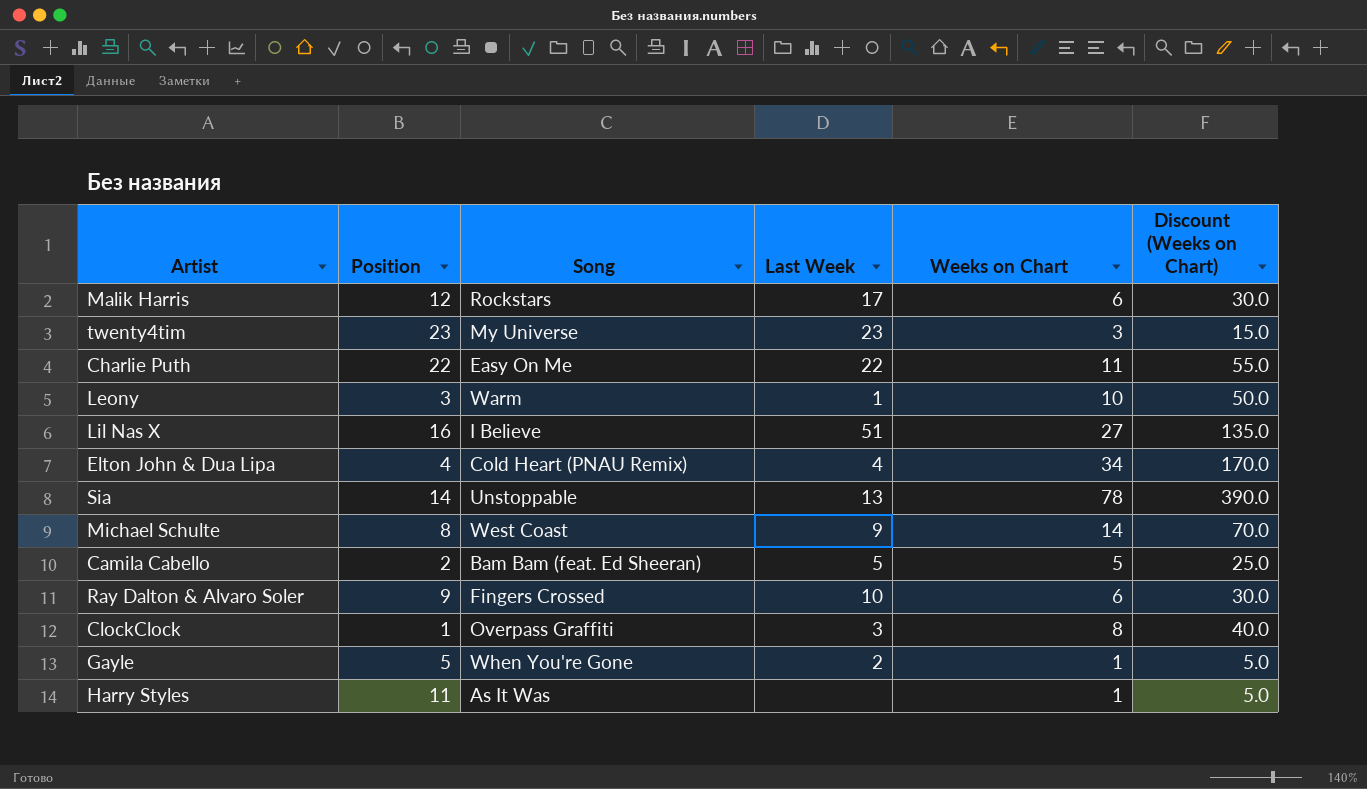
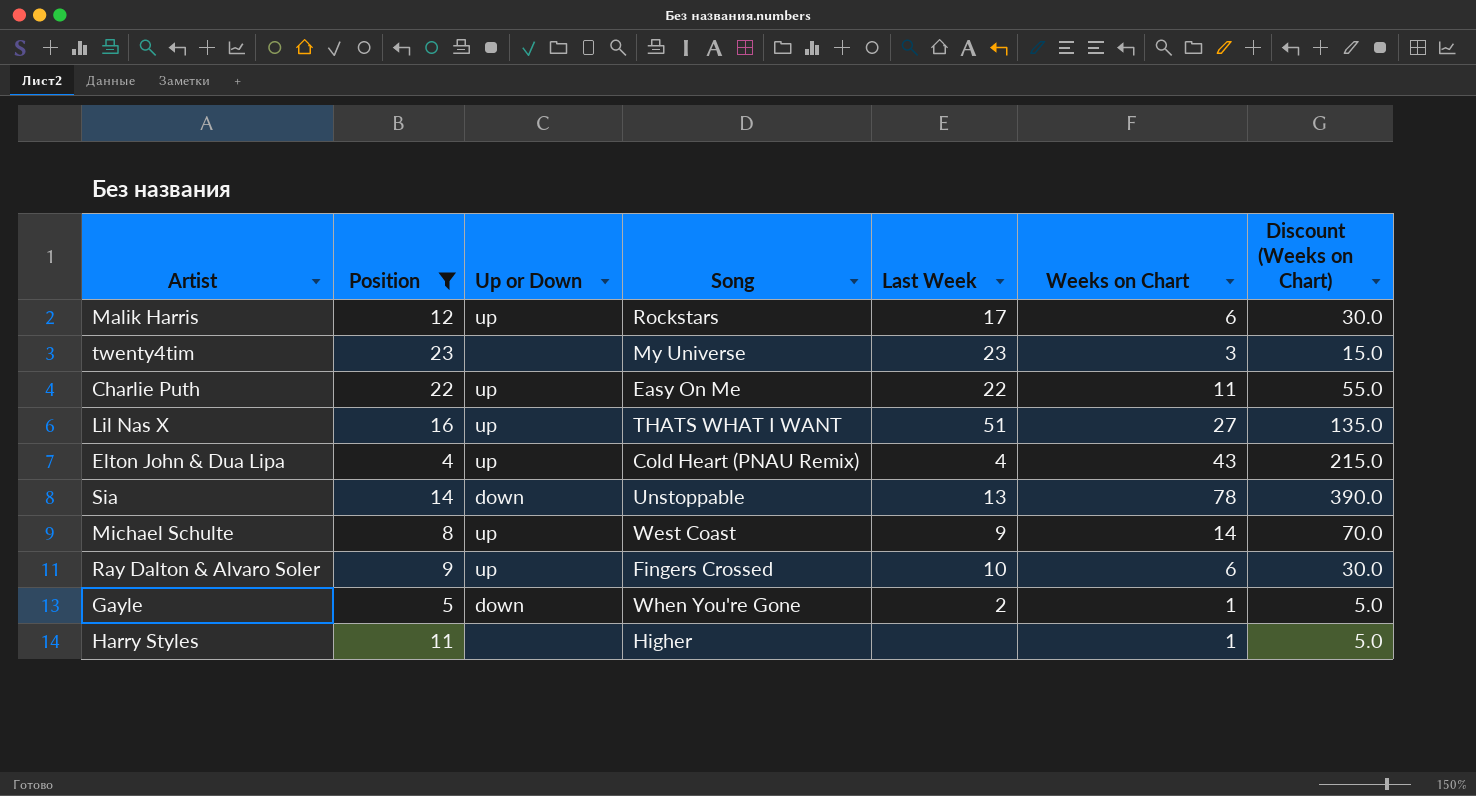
filter: none -> Position >= 4
column Up or Down | position: none -> 3
Lil Nas X | Song: I Believe -> THATS WHAT I WANT
Elton John & Dua Lipa | Weeks on Chart: 34 -> 43
Elton John & Dua Lipa | Discount (Weeks on Chart): 170.0 -> 215.0
Harry Styles | Song: As It Was -> Higher

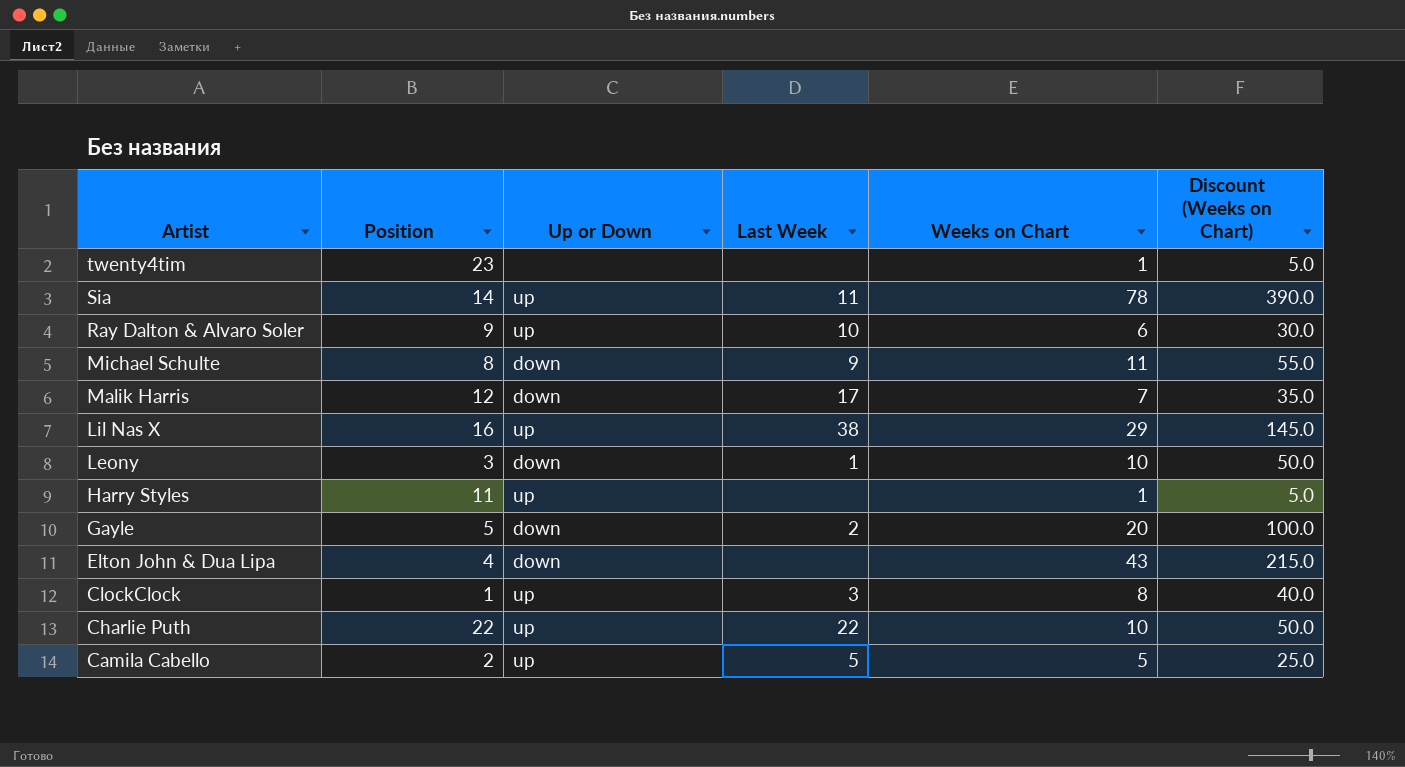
filter: Position >= 4 -> none
row order: none -> Artist descending
column Song | position: 4 -> none
twenty4tim | Last Week: 23 -> none
twenty4tim | Weeks on Chart: 3 -> 1
twenty4tim | Discount (Weeks on Chart): 15.0 -> 5.0
Sia | Up or Down: down -> up
Sia | Last Week: 13 -> 11
Michael Schulte | Up or Down: up -> down
Michael Schulte | Weeks on Chart: 14 -> 11
Michael Schulte | Discount (Weeks on Chart): 70.0 -> 55.0
Malik Harris | Up or Down: up -> down
Malik Harris | Weeks on Chart: 6 -> 7
Malik Harris | Discount (Weeks on Chart): 30.0 -> 35.0
Lil Nas X | Last Week: 51 -> 38
Lil Nas X | Weeks on Chart: 27 -> 29
Lil Nas X | Discount (Weeks on Chart): 135.0 -> 145.0
Harry Styles | Up or Down: none -> up
Gayle | Weeks on Chart: 1 -> 20
Gayle | Discount (Weeks on Chart): 5.0 -> 100.0
Elton John & Dua Lipa | Up or Down: up -> down
Elton John & Dua Lipa | Last Week: 4 -> none
Charlie Puth | Weeks on Chart: 11 -> 10
Charlie Puth | Discount (Weeks on Chart): 55.0 -> 50.0

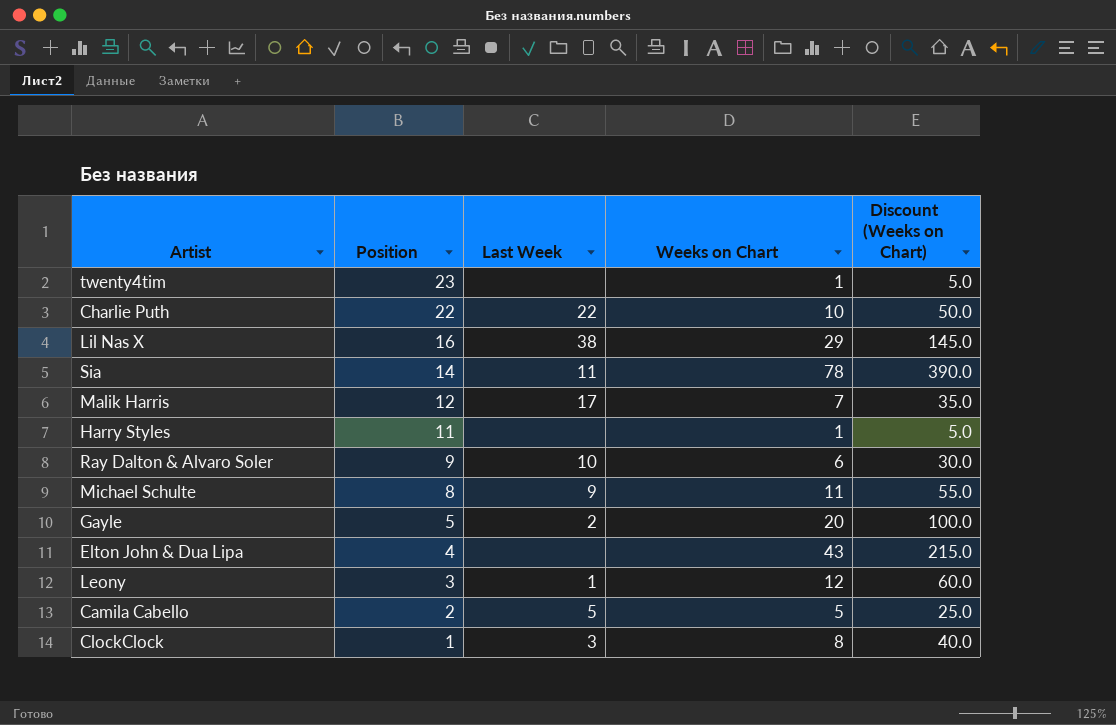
row order: Artist descending -> Position descending
column Up or Down | position: 3 -> none
Leony | Weeks on Chart: 10 -> 12
Leony | Discount (Weeks on Chart): 50.0 -> 60.0

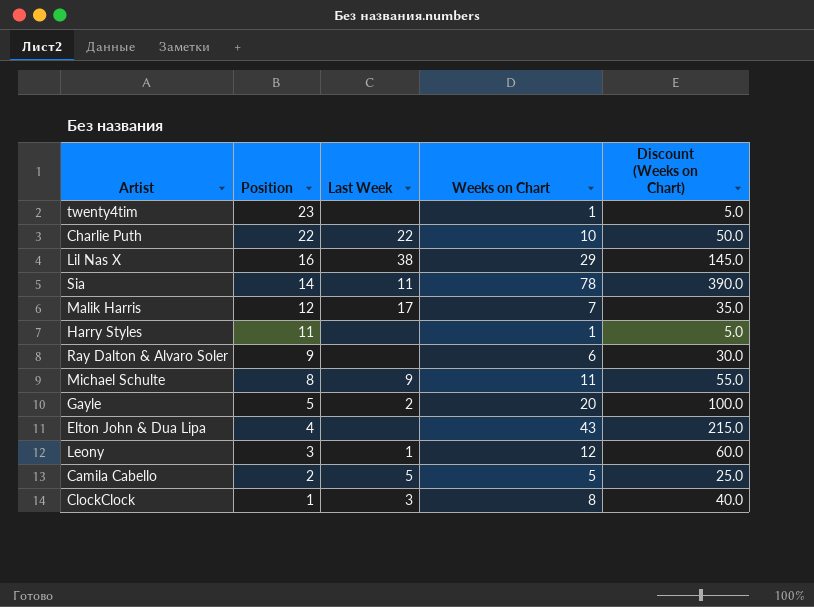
Ray Dalton & Alvaro Soler | Last Week: 10 -> none

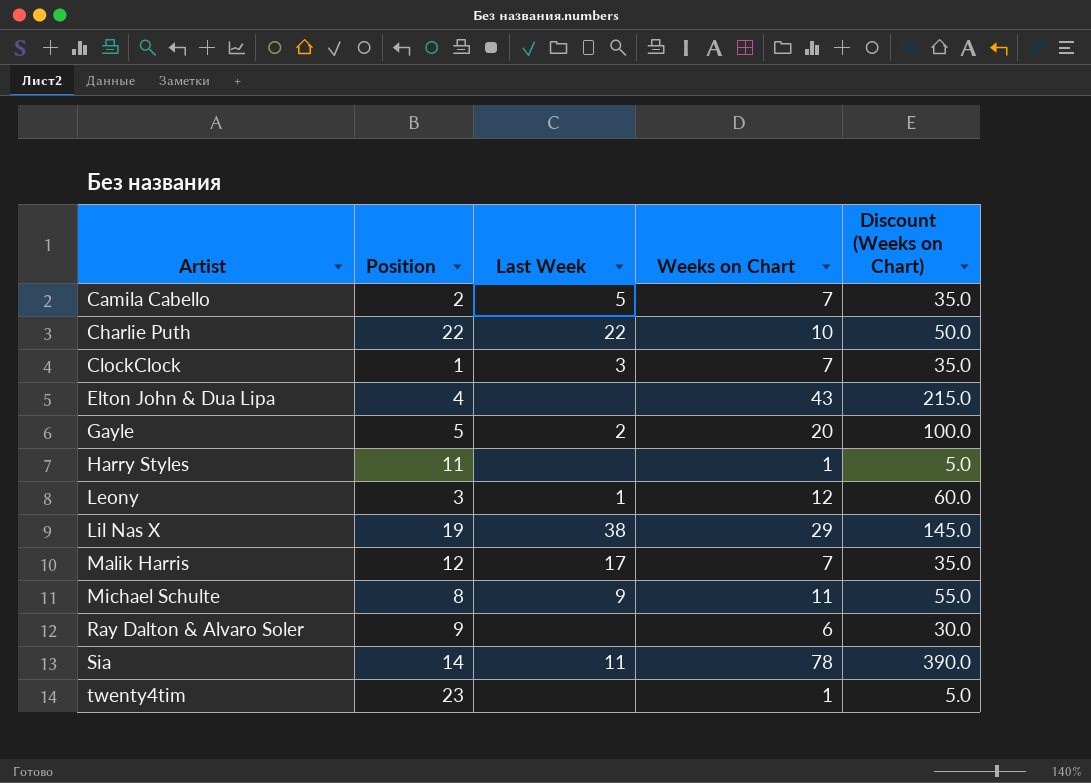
row order: Position descending -> Artist ascending
Camila Cabello | Weeks on Chart: 5 -> 7
Camila Cabello | Discount (Weeks on Chart): 25.0 -> 35.0
ClockClock | Weeks on Chart: 8 -> 7
ClockClock | Discount (Weeks on Chart): 40.0 -> 35.0
Lil Nas X | Position: 16 -> 19

